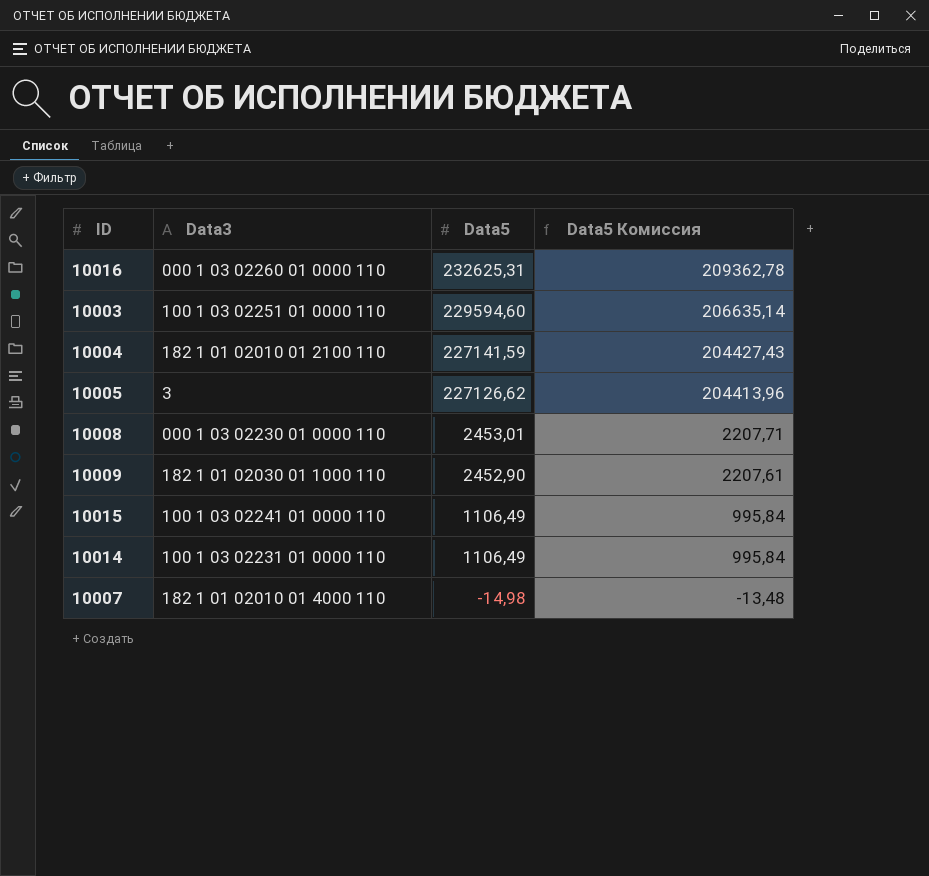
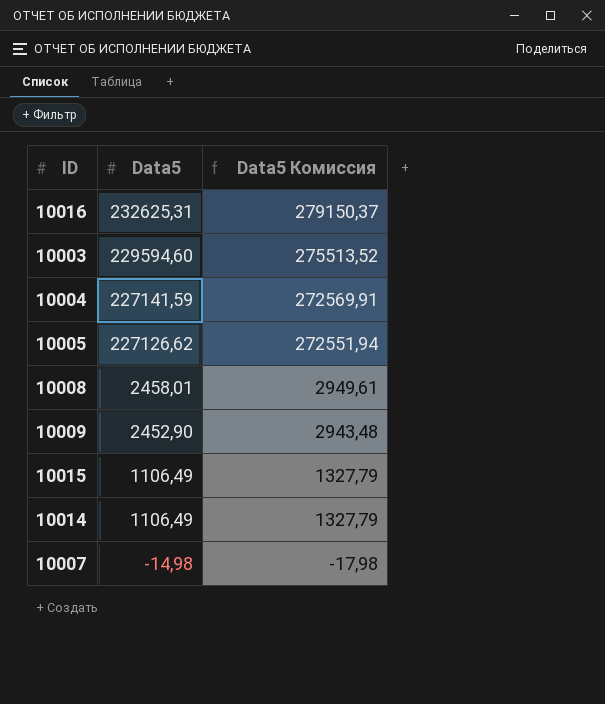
column Data3 | position: 2 -> none
column Data5 Комиссия | formula: [Data5] * 0,9 -> [Data5] * 1,2
10008 | Data5: 2453,01 -> 2458,01

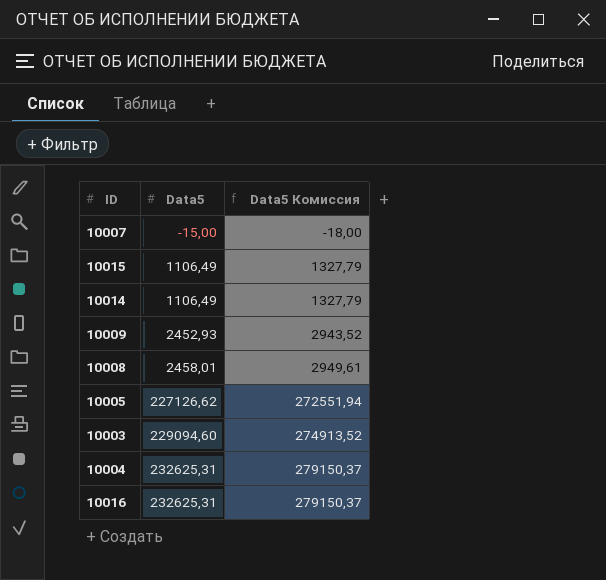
row order: Data5 descending -> Data5 ascending
10007 | Data5: -14,98 -> -15,00
10007 | Data5 Комиссия: -17,98 -> -18,00
10009 | Data5: 2452,90 -> 2452,93
10009 | Data5 Комиссия: 2943,48 -> 2943,52
10003 | Data5: 229594,60 -> 229094,60
10003 | Data5 Комиссия: 275513,52 -> 274913,52
10004 | Data5: 227141,59 -> 232625,31
10004 | Data5 Комиссия: 272569,91 -> 279150,37

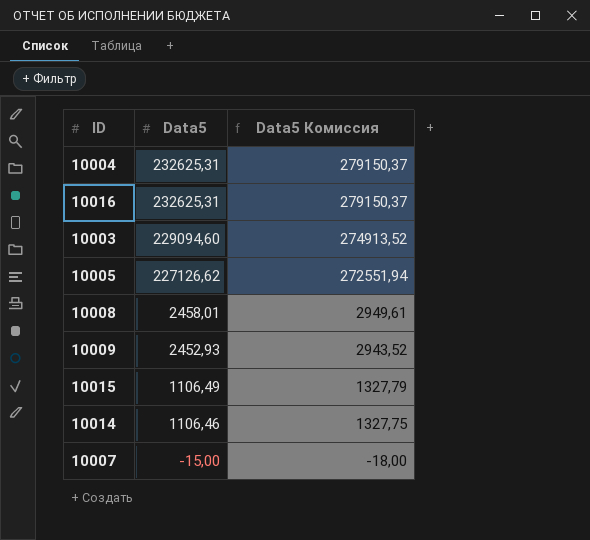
row order: Data5 ascending -> Data5 descending
10014 | Data5: 1106,49 -> 1106,46
10014 | Data5 Комиссия: 1327,79 -> 1327,75

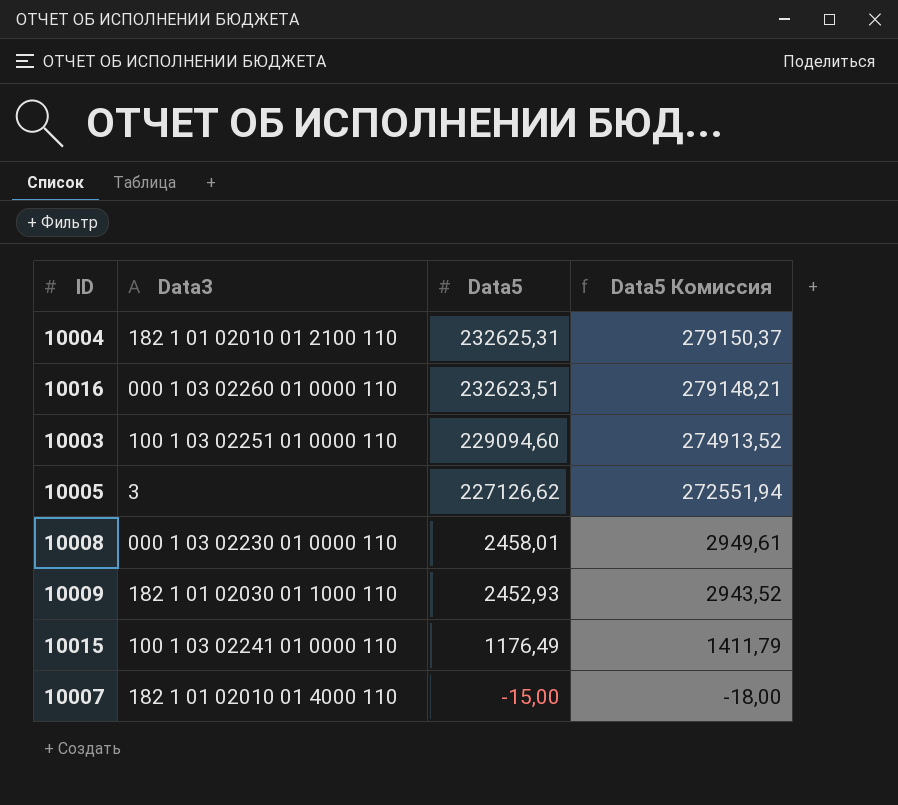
column Data3 | position: none -> 2
row 10014: 1106,46 | 1327,75 -> none
10016 | Data5: 232625,31 -> 232623,51
10016 | Data5 Комиссия: 279150,37 -> 279148,21
10015 | Data5: 1106,49 -> 1176,49
10015 | Data5 Комиссия: 1327,79 -> 1411,79

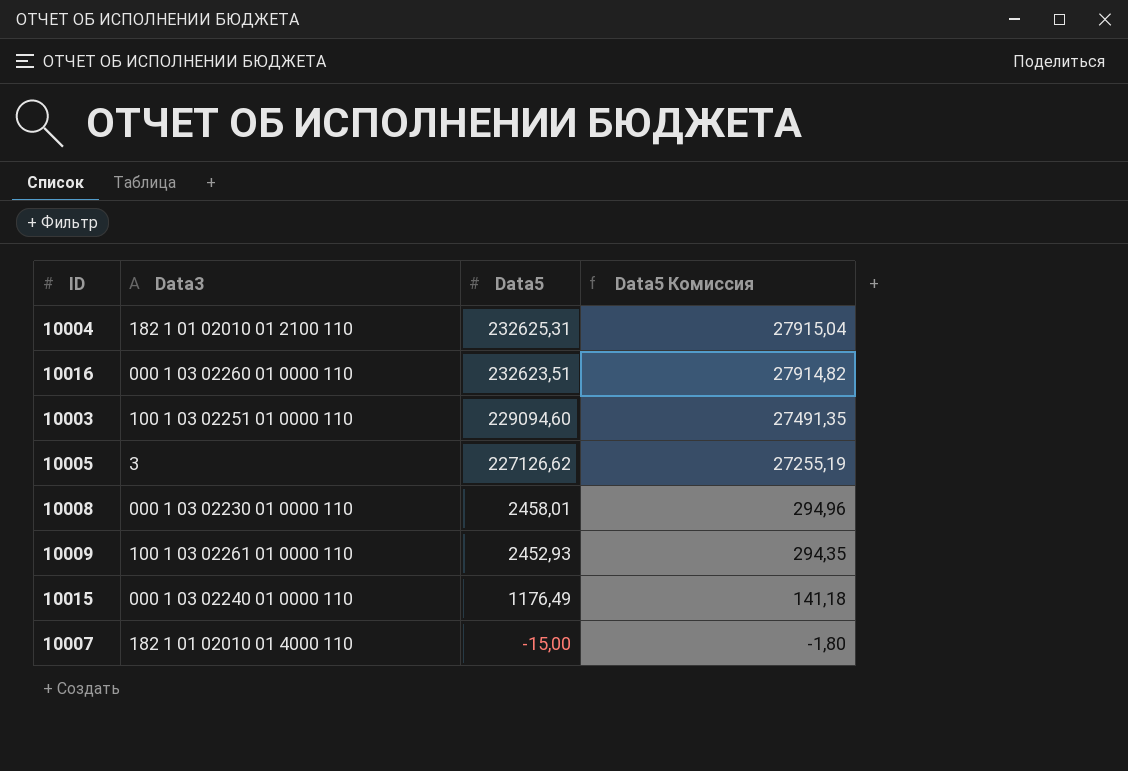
column Data5 Комиссия | formula: [Data5] * 1,2 -> [Data5] * 0,12
10009 | Data3: 182 1 01 02030 01 1000 110 -> 100 1 03 02261 01 0000 110
10015 | Data3: 100 1 03 02241 01 0000 110 -> 000 1 03 02240 01 0000 110

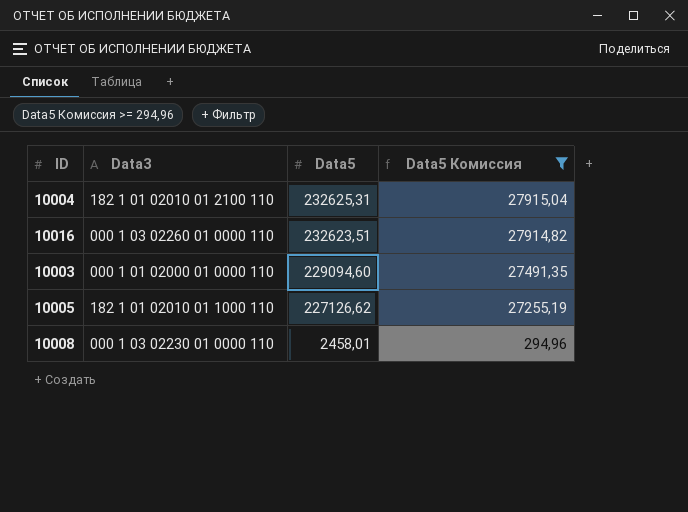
filter: none -> Data5 Комиссия >= 294,96
10003 | Data3: 100 1 03 02251 01 0000 110 -> 000 1 01 02000 01 0000 110
10005 | Data3: 3 -> 182 1 01 02010 01 1000 110

